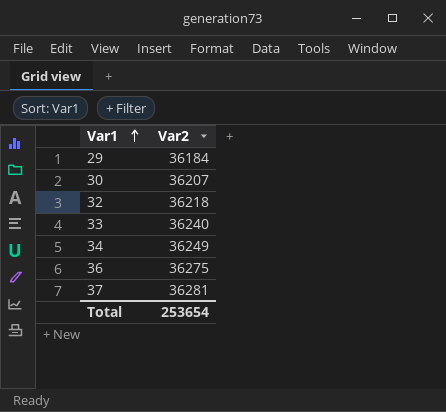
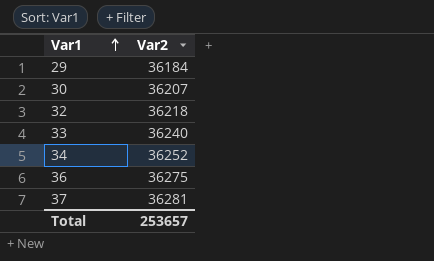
34 | Var2: 36249 -> 36252
Total | Var2: 253654 -> 253657

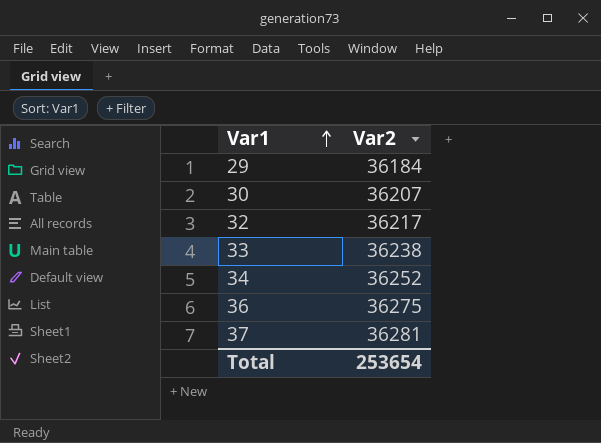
32 | Var2: 36218 -> 36217
33 | Var2: 36240 -> 36238
Total | Var2: 253657 -> 253654

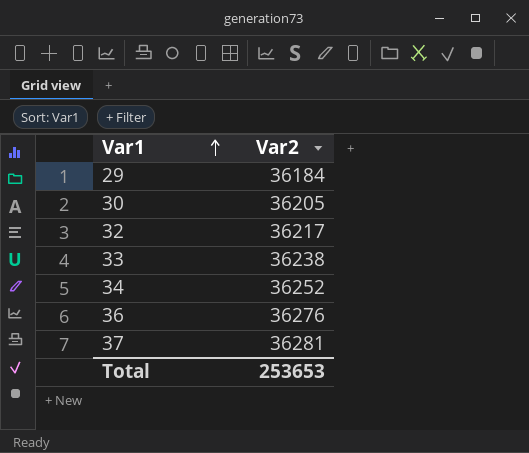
30 | Var2: 36207 -> 36205
36 | Var2: 36275 -> 36276
Total | Var2: 253654 -> 253653

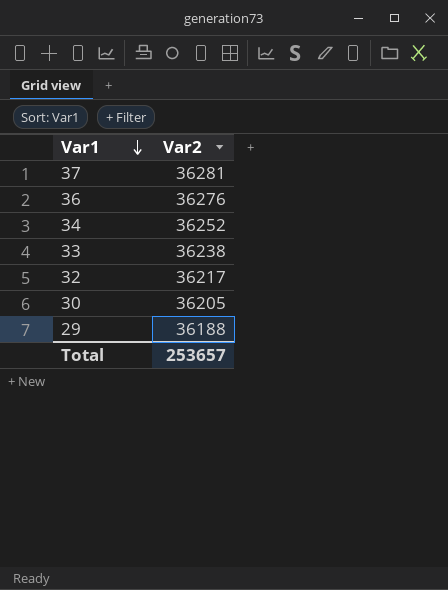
row order: Var1 ascending -> Var1 descending
29 | Var2: 36184 -> 36188
Total | Var2: 253653 -> 253657

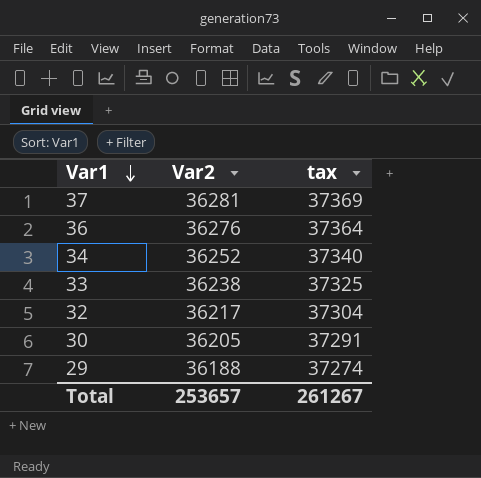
column tax | formula: none -> [Var2] * 1.03

